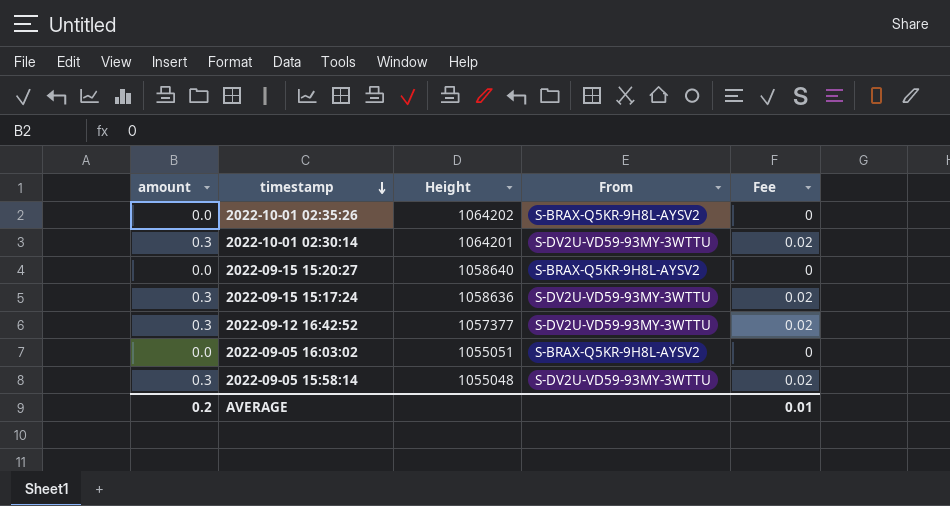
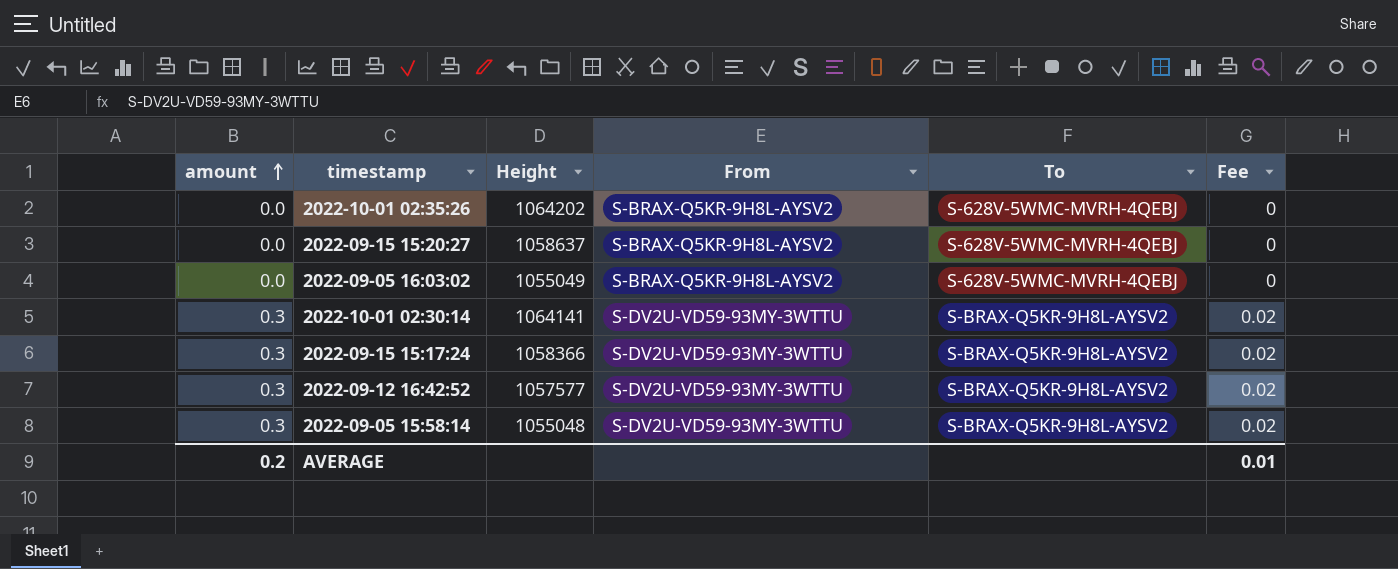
row order: timestamp descending -> amount ascending
column To | position: none -> 5
2022-09-15 15:20:27 | Height: 1058640 -> 1058637
2022-09-05 16:03:02 | Height: 1055051 -> 1055049
2022-10-01 02:30:14 | Height: 1064201 -> 1064141
2022-09-15 15:17:24 | Height: 1058636 -> 1058366
2022-09-12 16:42:52 | Height: 1057377 -> 1057577

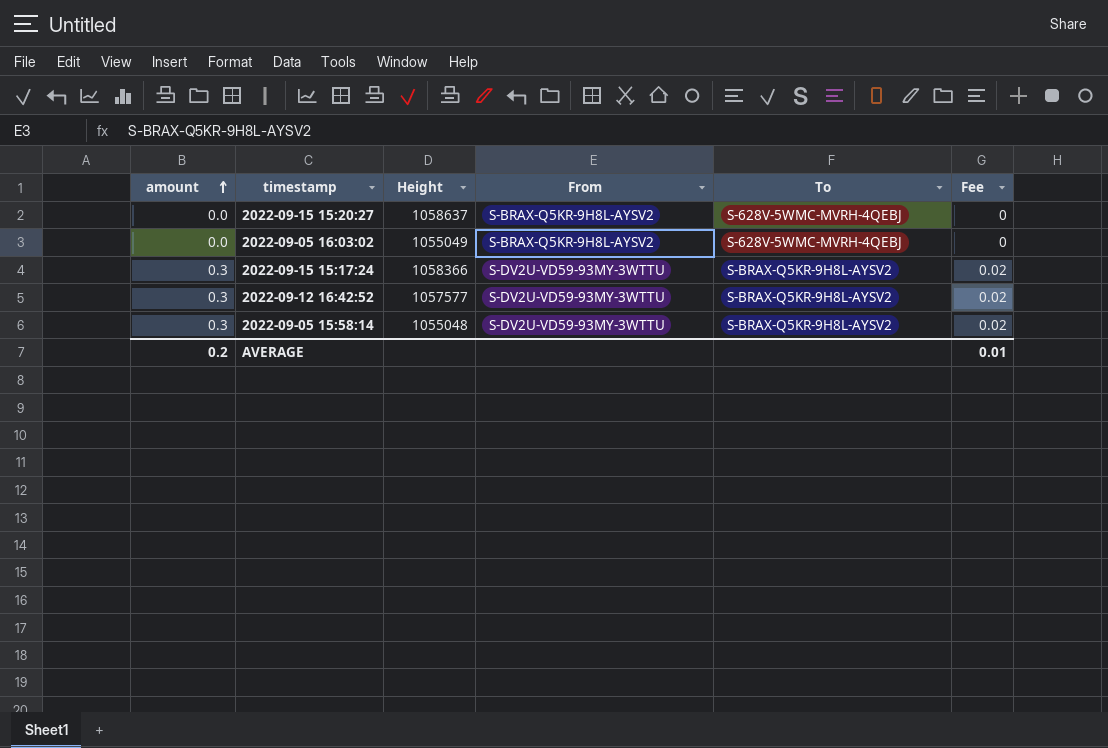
row 2022-10-01 02:35:26: 0.0 | 1064202 | S-BRAX-Q5KR-9H8L-AYSV2 | S-628V-5WMC-MVRH-4QEBJ | 0 -> none
row 2022-10-01 02:30:14: 0.3 | 1064141 | S-DV2U-VD59-93MY-3WTTU | S-BRAX-Q5KR-9H8L-AYSV2 | 0.02 -> none

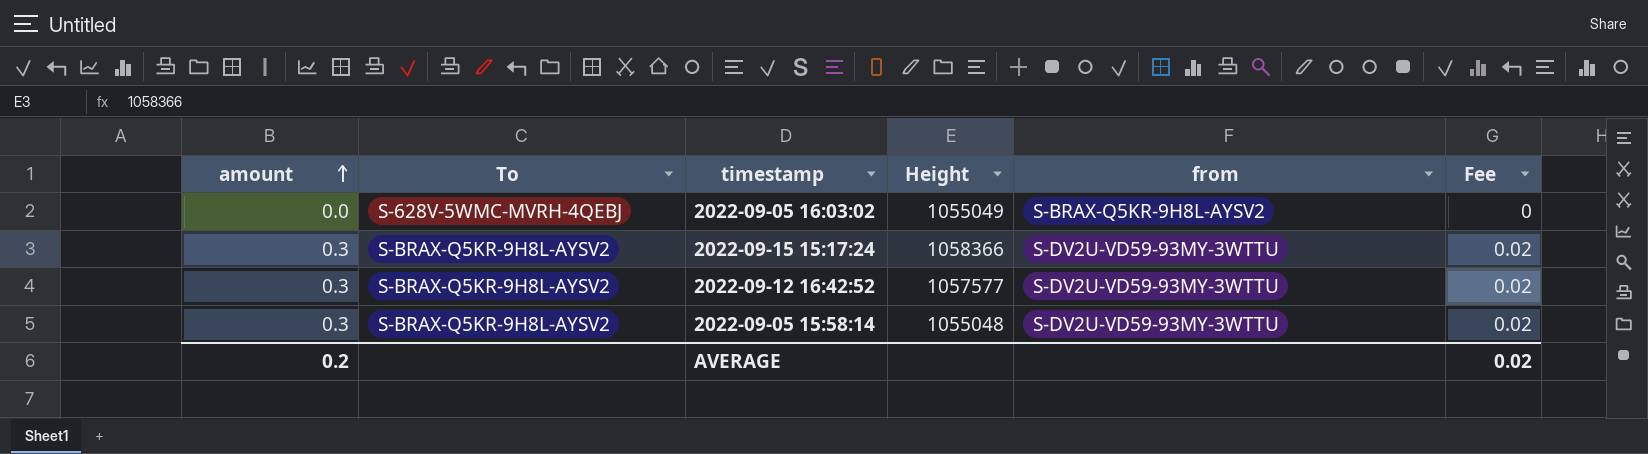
column To | position: 5 -> 2
column name: From -> from
row 2022-09-15 15:20:27: 0.0 | 1058637 | S-BRAX-Q5KR-9H8L-AYSV2 | S-628V-5WMC-MVRH-4QEBJ | 0 -> none
AVERAGE | Fee: 0.01 -> 0.02

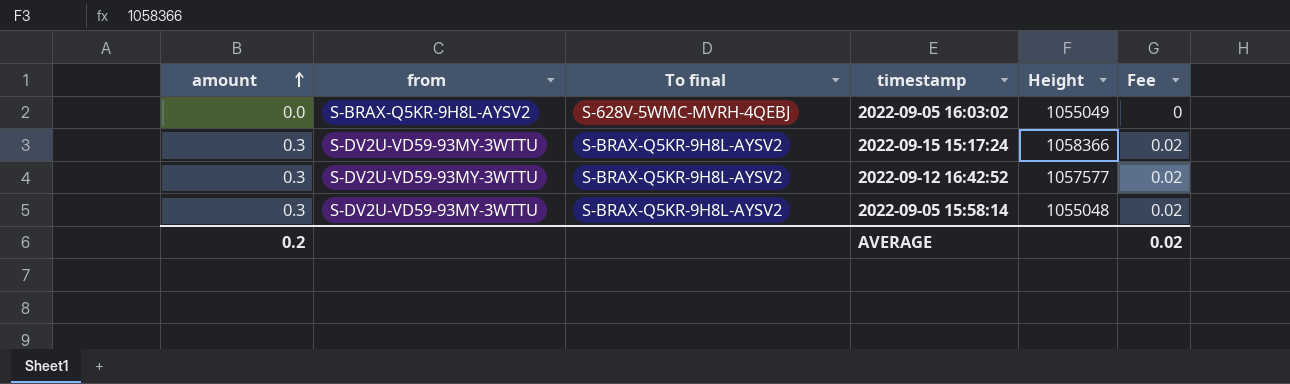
column from | position: 5 -> 2
column name: To -> To final

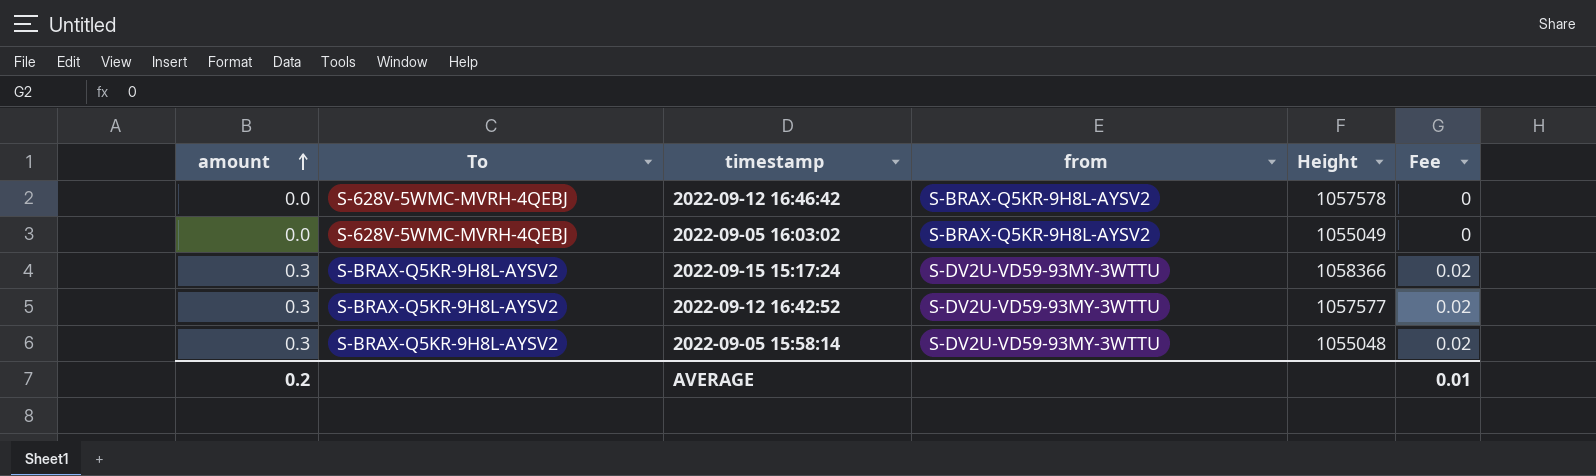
column name: To final -> To
column from | position: 2 -> 4
row 2022-09-12 16:46:42: none -> 0.0 | S-628V-5WMC-MVRH-4QEBJ | S-BRAX-Q5KR-9H8L-AYSV2 | 1057578 | 0
AVERAGE | Fee: 0.02 -> 0.01

